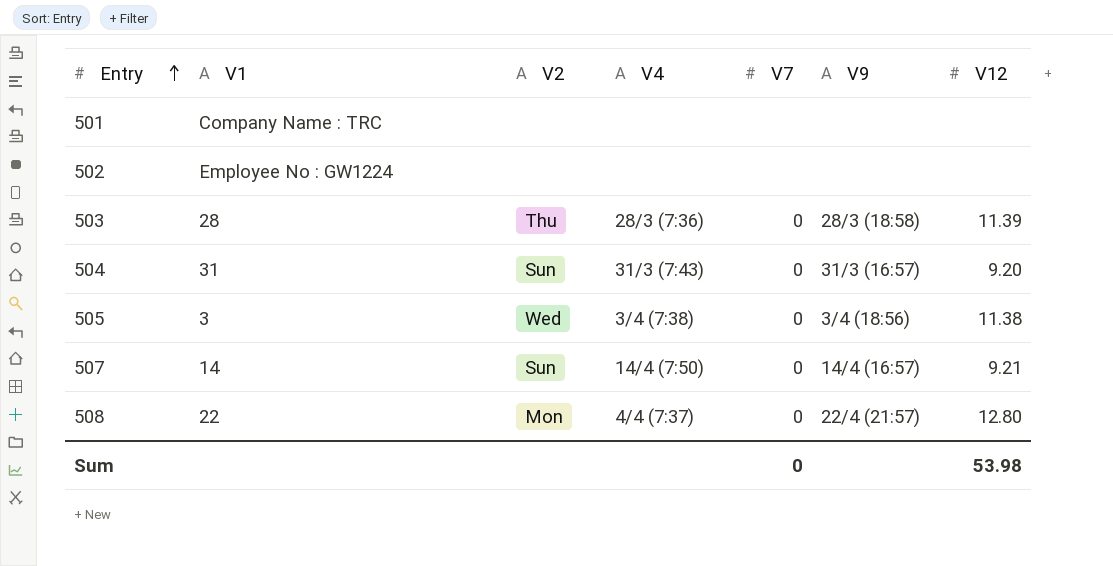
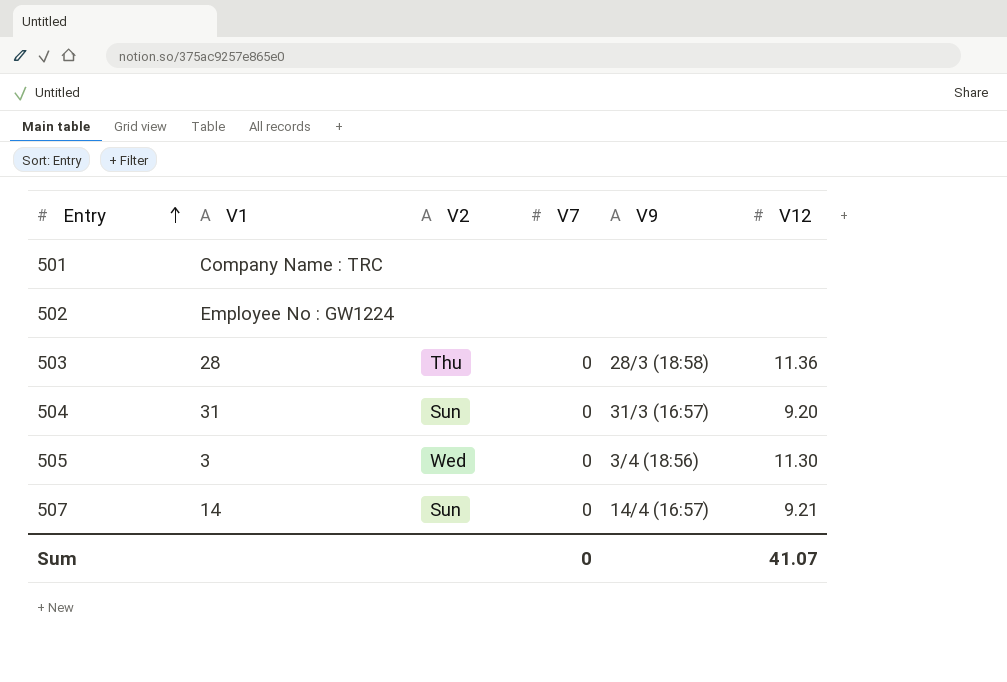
column V4 | position: 4 -> none
row 508: 22 | Mon | 4/4 (7:37) | 0 | 22/4 (21:57) | 12.80 -> none
503 | V12: 11.39 -> 11.36
505 | V12: 11.38 -> 11.30
Sum | V12: 53.98 -> 41.07

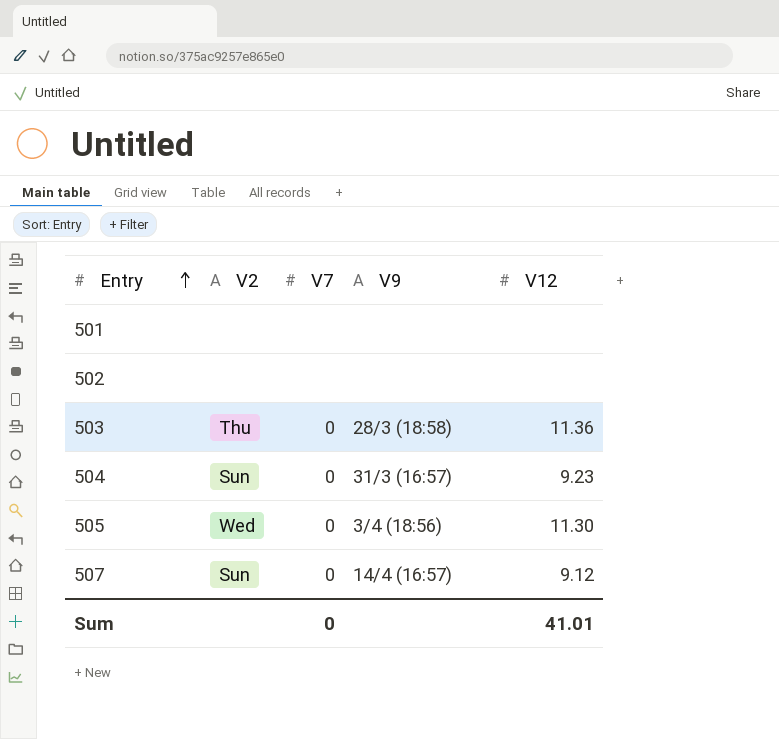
column V1 | position: 2 -> none
504 | V12: 9.20 -> 9.23
507 | V12: 9.21 -> 9.12
Sum | V12: 41.07 -> 41.01

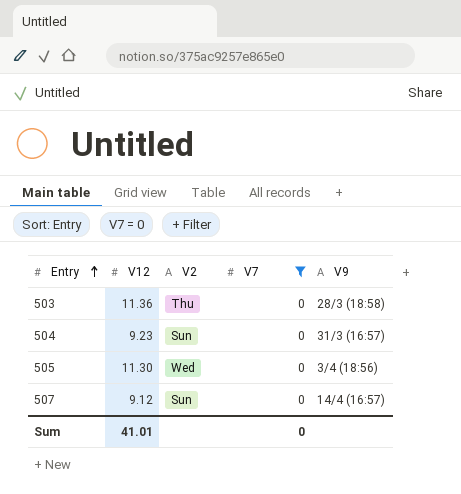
filter: none -> V7 = 0
column V12 | position: 5 -> 2

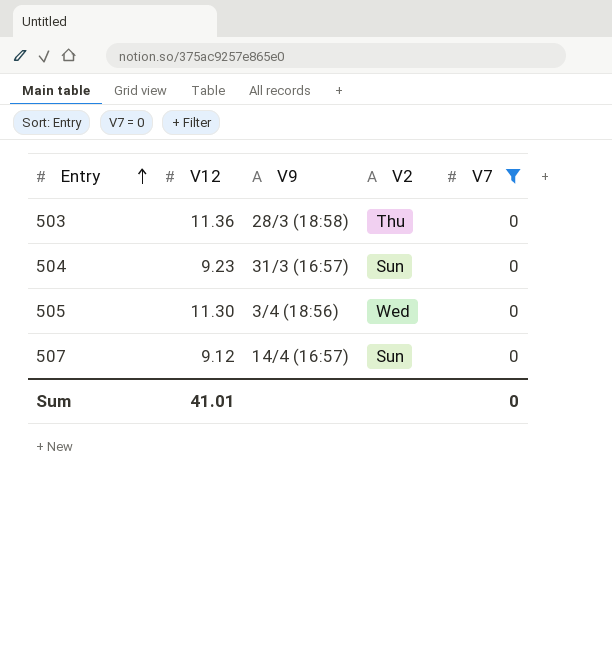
column V9 | position: 5 -> 3

